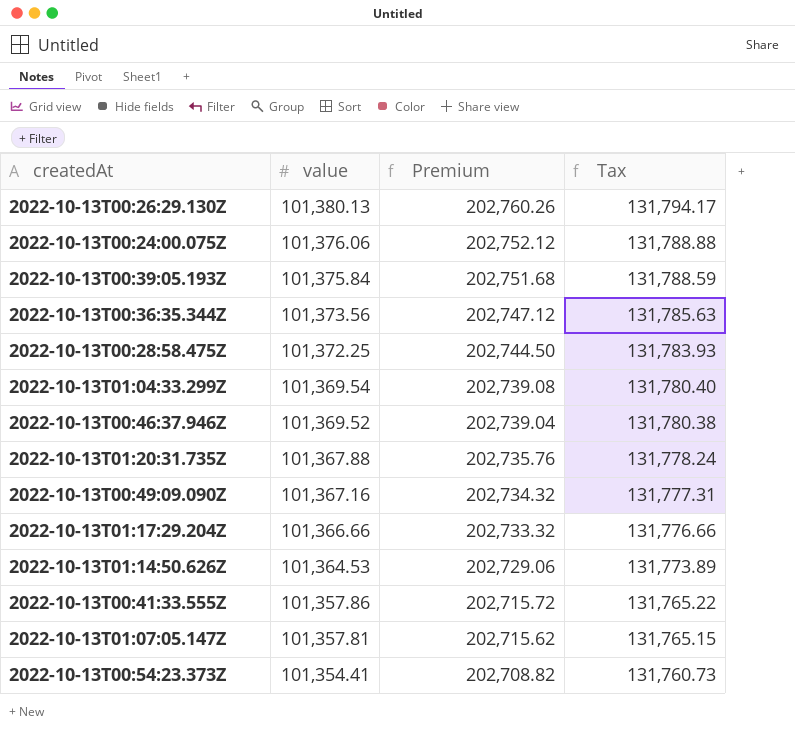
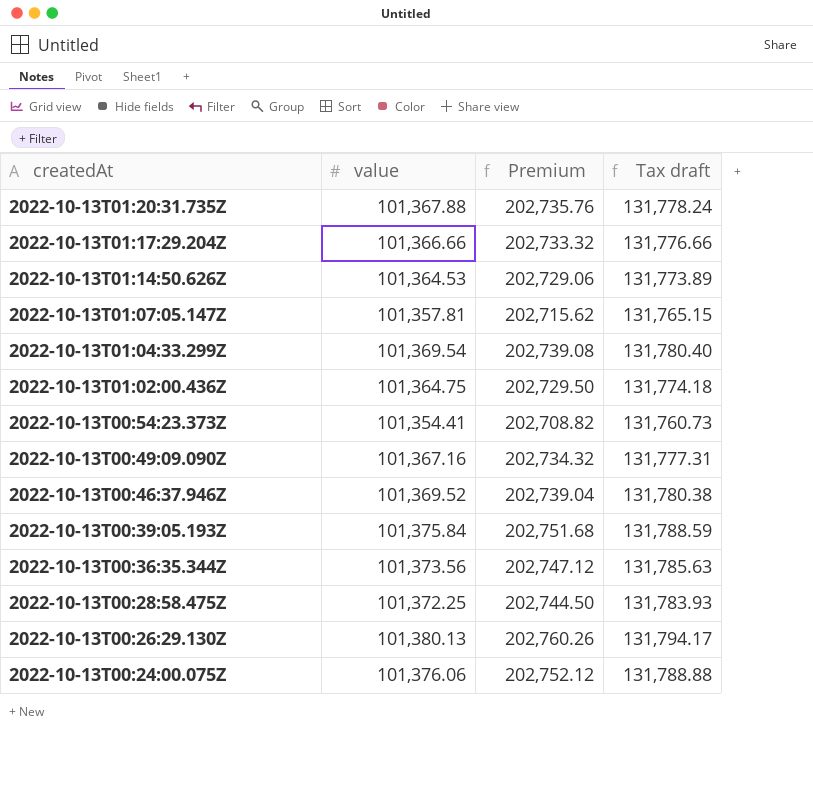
row order: value descending -> createdAt descending
column name: Tax -> Tax draft
row 2022-10-13T00:41:33.555Z: 101,357.86 | 202,715.72 | 131,765.22 -> none
row 2022-10-13T01:02:00.436Z: none -> 101,364.75 | 202,729.50 | 131,774.18

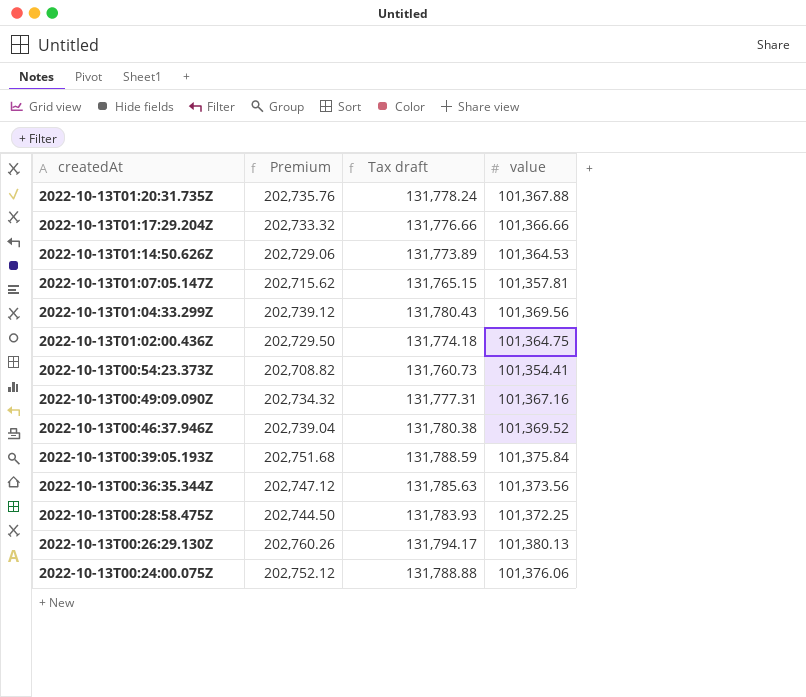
column value | position: 2 -> 4
2022-10-13T01:04:33.299Z | Premium: 202,739.08 -> 202,739.12
2022-10-13T01:04:33.299Z | Tax draft: 131,780.40 -> 131,780.43
2022-10-13T01:04:33.299Z | value: 101,369.54 -> 101,369.56

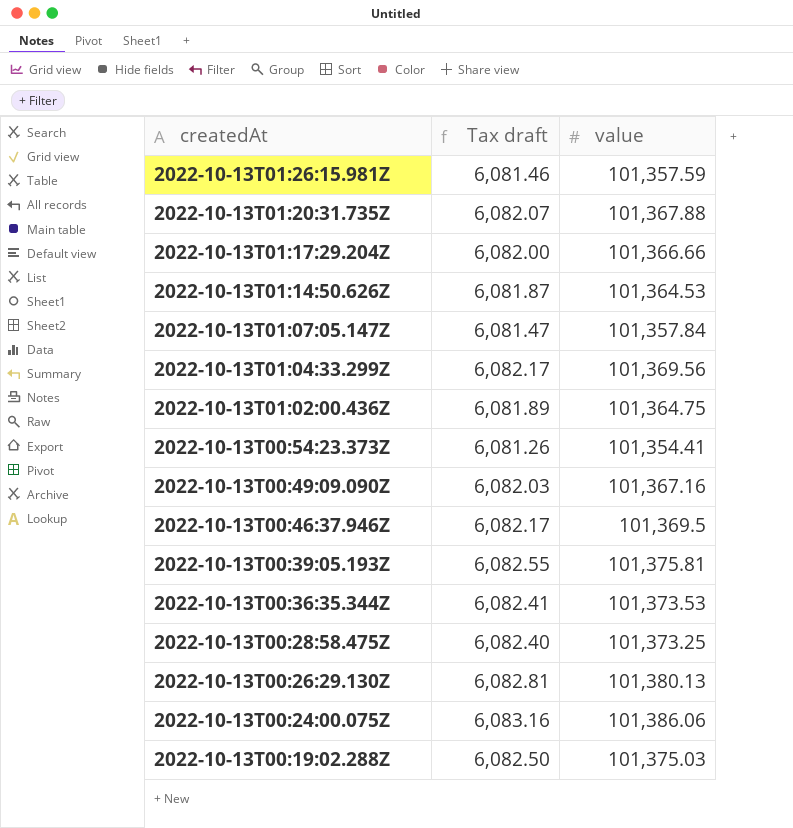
column Premium | formula: [value] * 2 -> none
column Tax draft | formula: [value] * 1.3 -> [value] * 0.06
row 2022-10-13T01:26:15.981Z: none -> 6,081.46 | 101,357.59
2022-10-13T01:07:05.147Z | value: 101,357.81 -> 101,357.84
2022-10-13T00:46:37.946Z | value: 101,369.52 -> 101,369.5
2022-10-13T00:39:05.193Z | value: 101,375.84 -> 101,375.81
2022-10-13T00:36:35.344Z | value: 101,373.56 -> 101,373.53
2022-10-13T00:28:58.475Z | value: 101,372.25 -> 101,373.25
2022-10-13T00:24:00.075Z | value: 101,376.06 -> 101,386.06
row 2022-10-13T00:19:02.288Z: none -> 6,082.50 | 101,375.03

